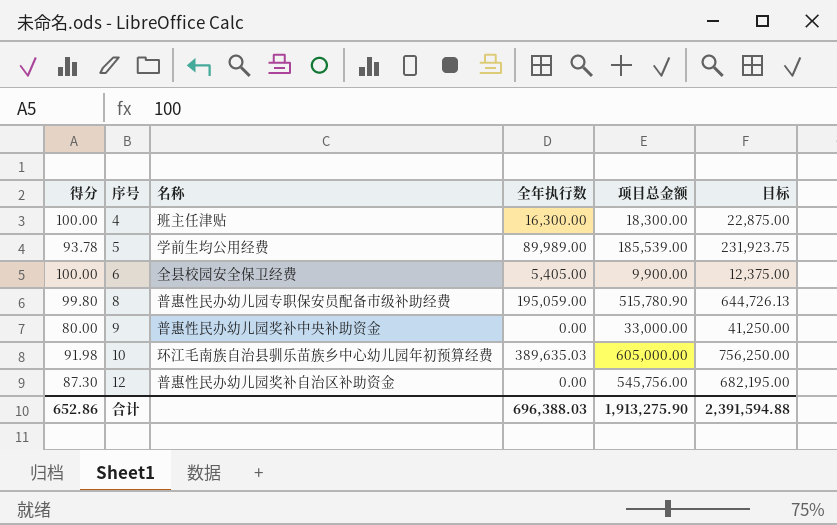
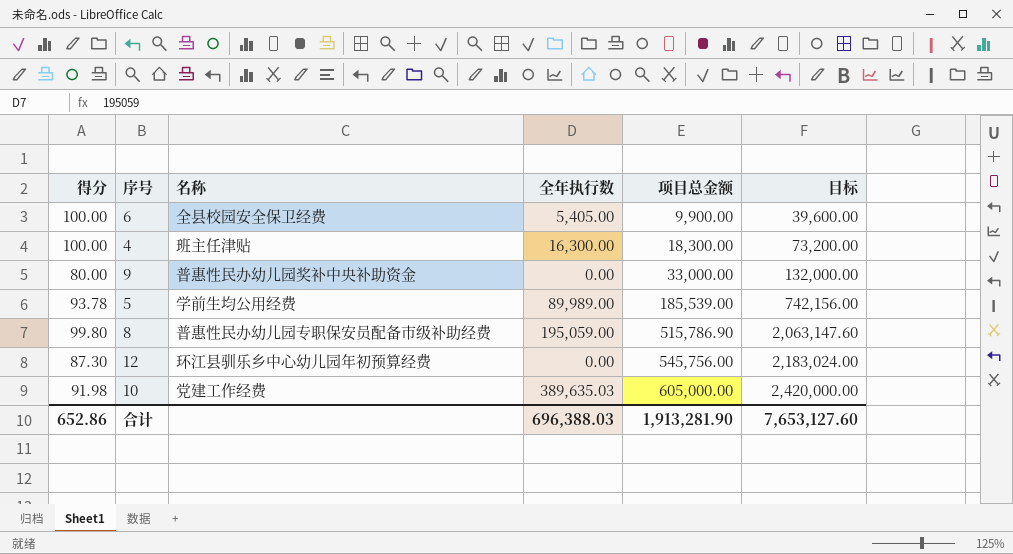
row order: 序号 ascending -> 项目总金额 ascending
column 目标 | formula: [项目总金额] * 1.25 -> [项目总金额] * 4
8 | 项目总金额: 515,780.90 -> 515,786.90
12 | 名称: 普惠性民办幼儿园奖补自治区补助资金 -> 环江县驯乐乡中心幼儿园年初预算经费
10 | 名称: 环江毛南族自治县驯乐苗族乡中心幼儿园年初预算经费 -> 党建工作经费
合计 | 项目总金额: 1,913,275.90 -> 1,913,281.90
合计 | 目标: 2,391,594.88 -> 7,653,127.60

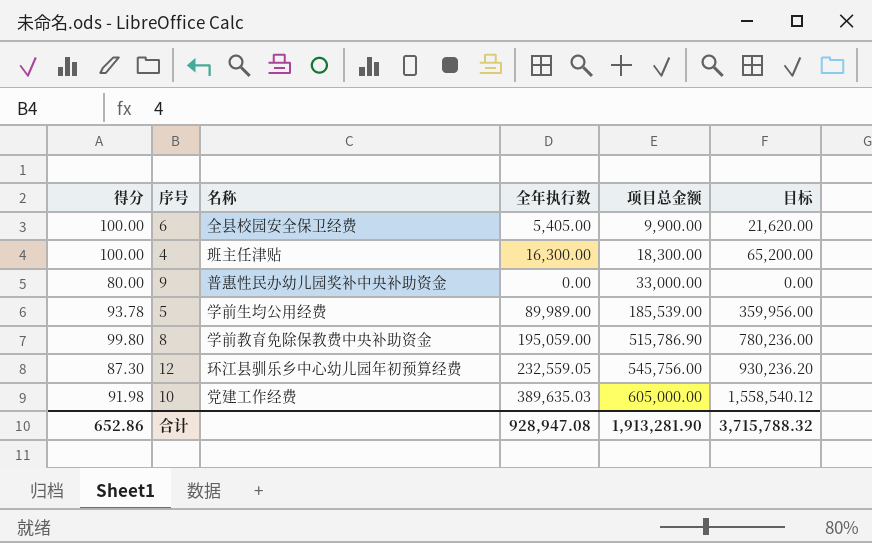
column 目标 | formula: [项目总金额] * 4 -> [全年执行数] * 4
8 | 名称: 普惠性民办幼儿园专职保安员配备市级补助经费 -> 学前教育免除保教费中央补助资金
12 | 全年执行数: 0.00 -> 232,559.05
合计 | 全年执行数: 696,388.03 -> 928,947.08
合计 | 目标: 7,653,127.60 -> 3,715,788.32

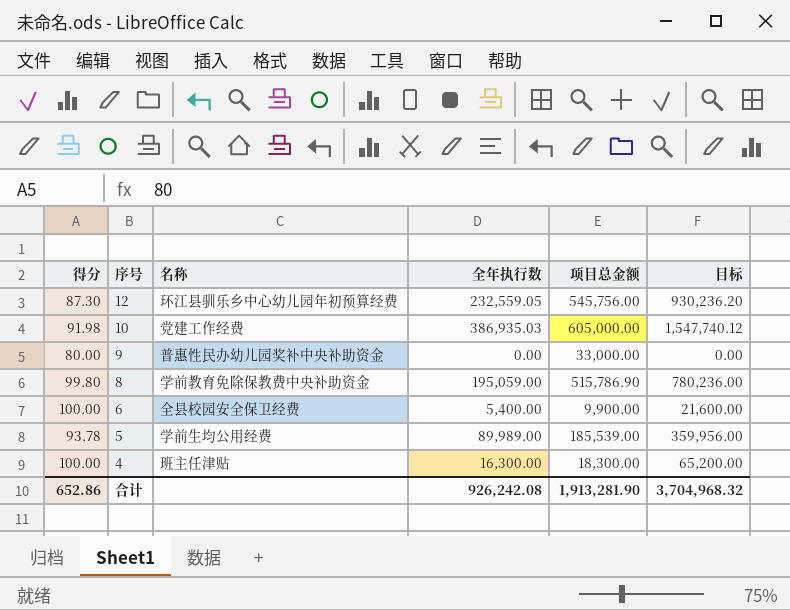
row order: 项目总金额 ascending -> 序号 descending
10 | 全年执行数: 389,635.03 -> 386,935.03
10 | 目标: 1,558,540.12 -> 1,547,740.12
6 | 全年执行数: 5,405.00 -> 5,400.00
6 | 目标: 21,620.00 -> 21,600.00
合计 | 全年执行数: 928,947.08 -> 926,242.08
合计 | 目标: 3,715,788.32 -> 3,704,968.32

